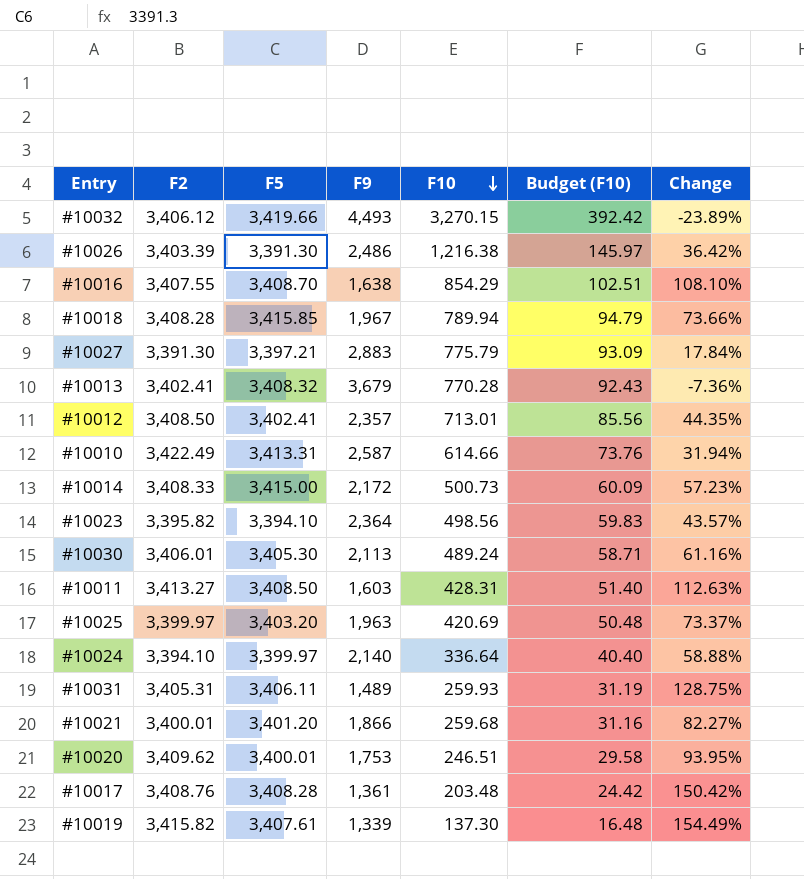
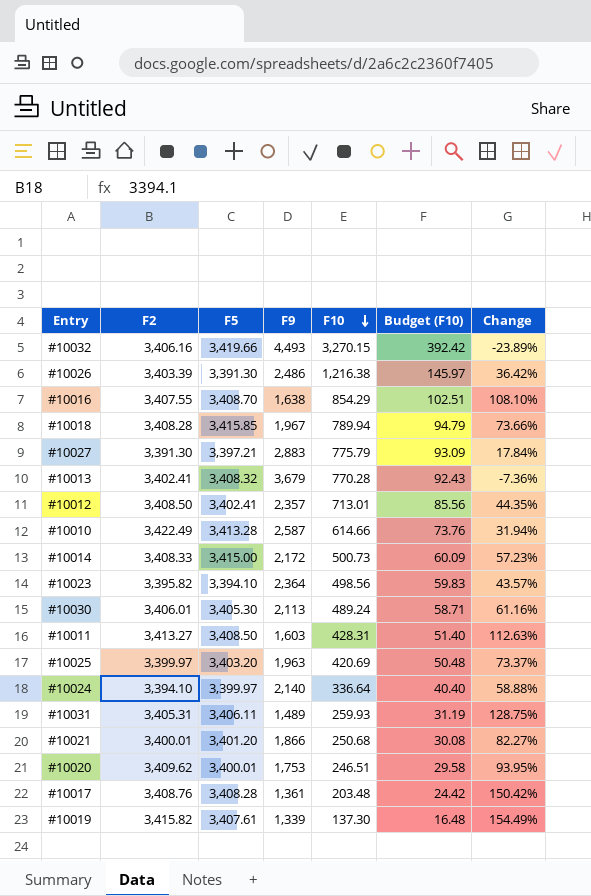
#10032 | F2: 3,406.12 -> 3,406.16
#10010 | F5: 3,413.31 -> 3,413.28
#10021 | F10: 259.68 -> 250.68
#10021 | Budget (F10): 31.16 -> 30.08

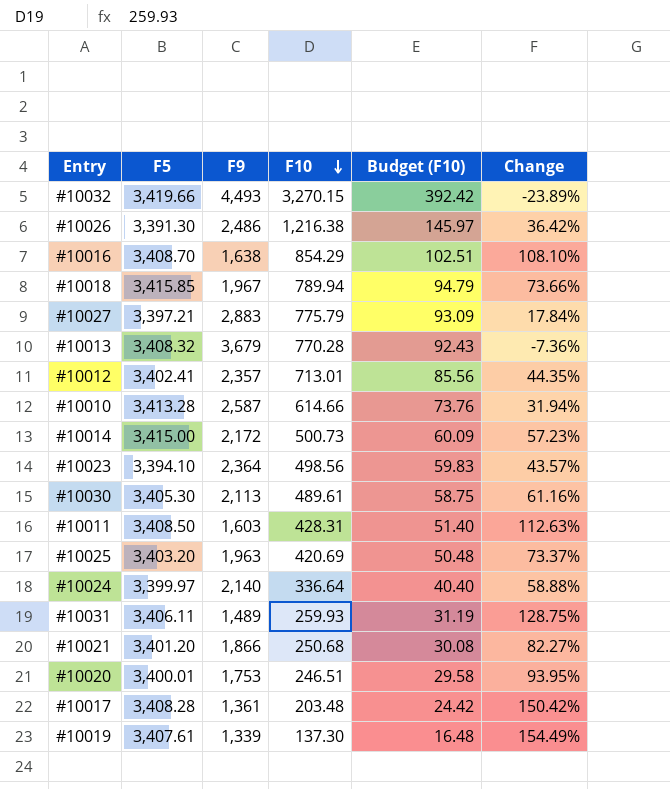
column F2 | position: 2 -> none
#10030 | F10: 489.24 -> 489.61
#10030 | Budget (F10): 58.71 -> 58.75

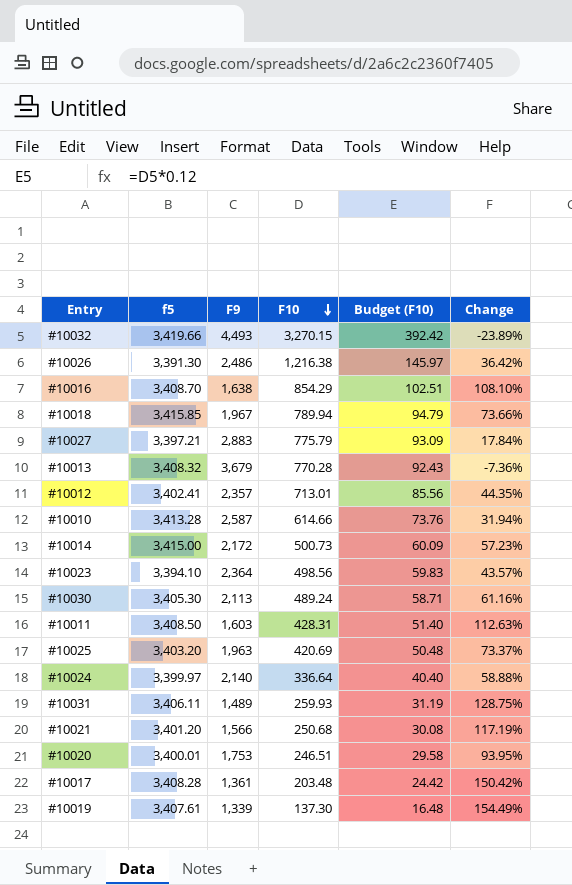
column name: F5 -> f5
#10030 | F10: 489.61 -> 489.24
#10030 | Budget (F10): 58.75 -> 58.71
#10021 | F9: 1,866 -> 1,566
#10021 | Change: 82.27% -> 117.19%

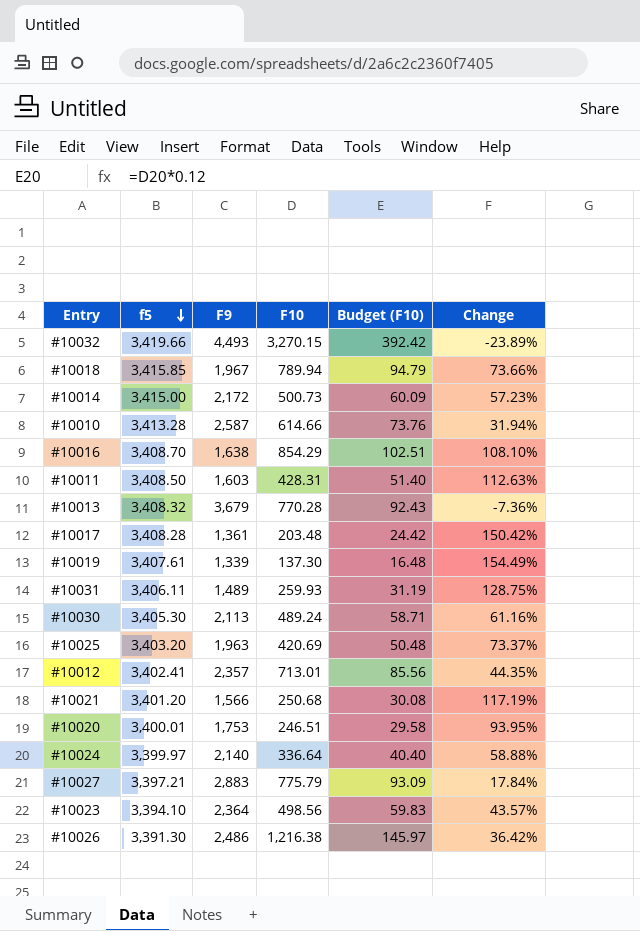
row order: F10 descending -> f5 descending

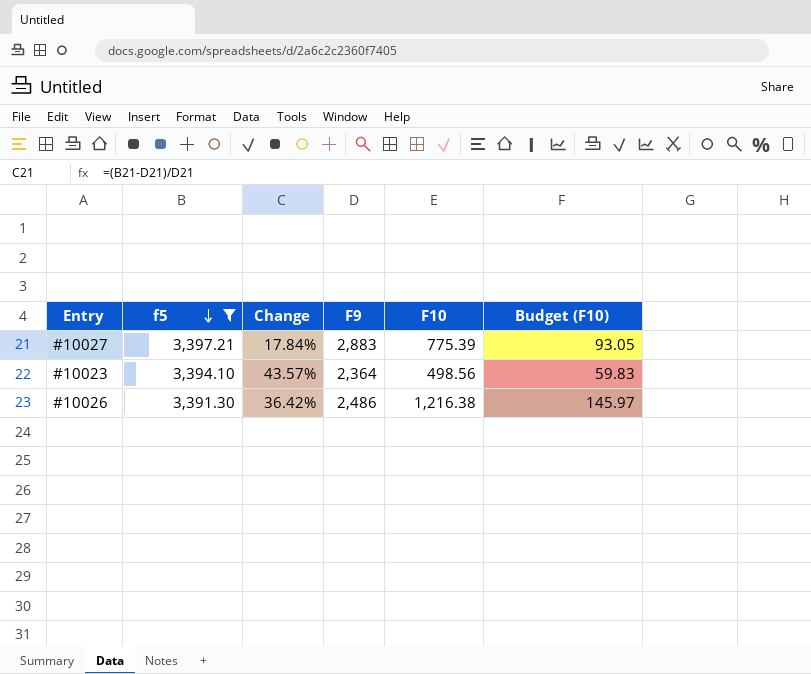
filter: none -> f5 <= 3,397.21
column Change | position: 6 -> 3
#10027 | F10: 775.79 -> 775.39
#10027 | Budget (F10): 93.09 -> 93.05

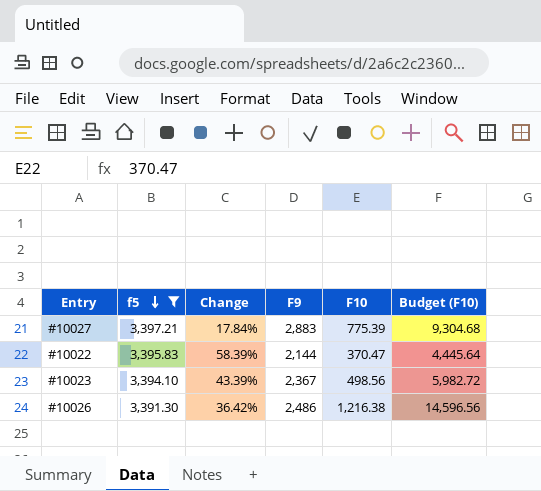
column Budget (F10) | formula: [F10] * 0.12 -> [F10] * 12
row #10022: none -> 3,395.83 | 58.39% | 2,144 | 370.47 | 4,445.64
#10023 | Change: 43.57% -> 43.39%
#10023 | F9: 2,364 -> 2,367

